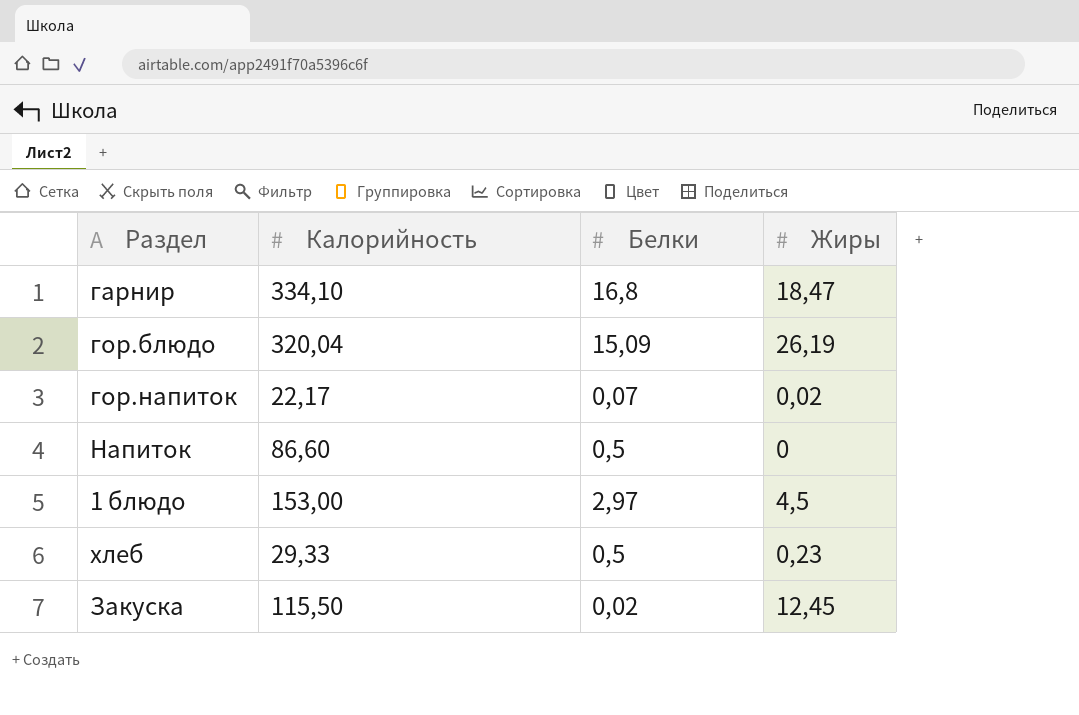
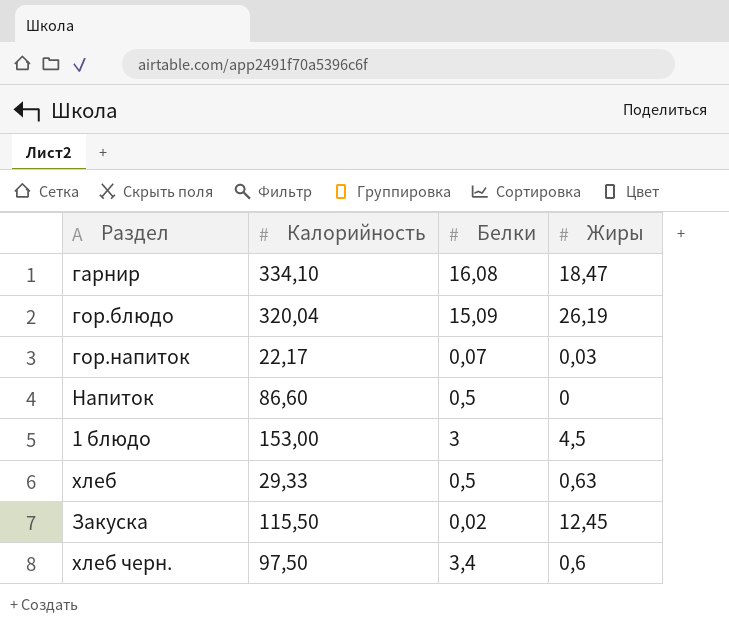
гарнир | Белки: 16,8 -> 16,08
гор.напиток | Жиры: 0,02 -> 0,03
1 блюдо | Белки: 2,97 -> 3
хлеб | Жиры: 0,23 -> 0,63
row хлеб черн.: none -> 97,50 | 3,4 | 0,6

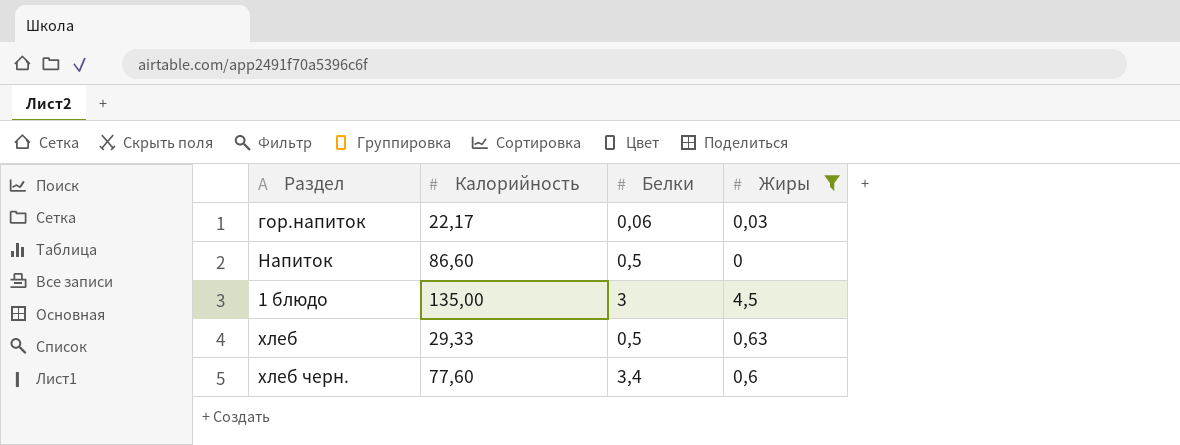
filter: none -> Жиры <= 4,5
гор.напиток | Белки: 0,07 -> 0,06
1 блюдо | Калорийность: 153,00 -> 135,00
хлеб черн. | Калорийность: 97,50 -> 77,60

